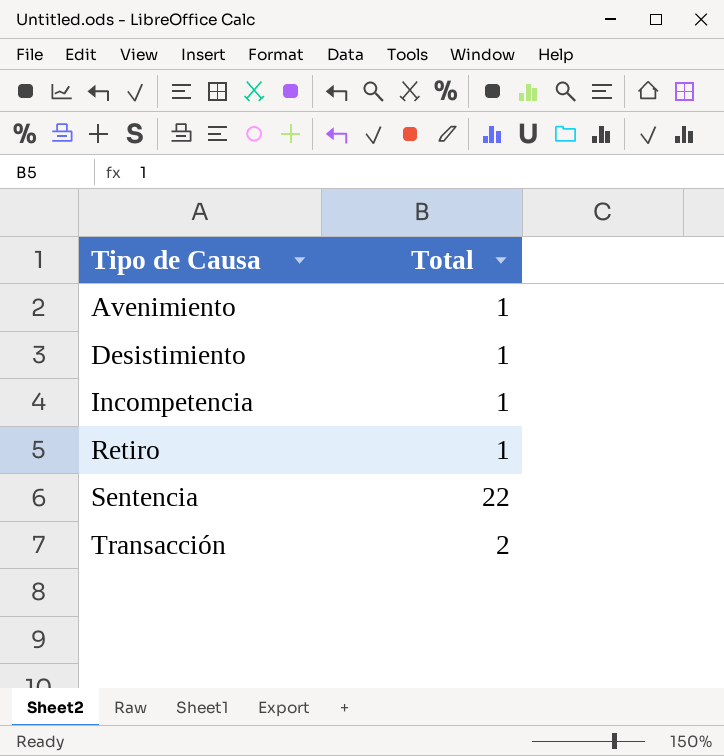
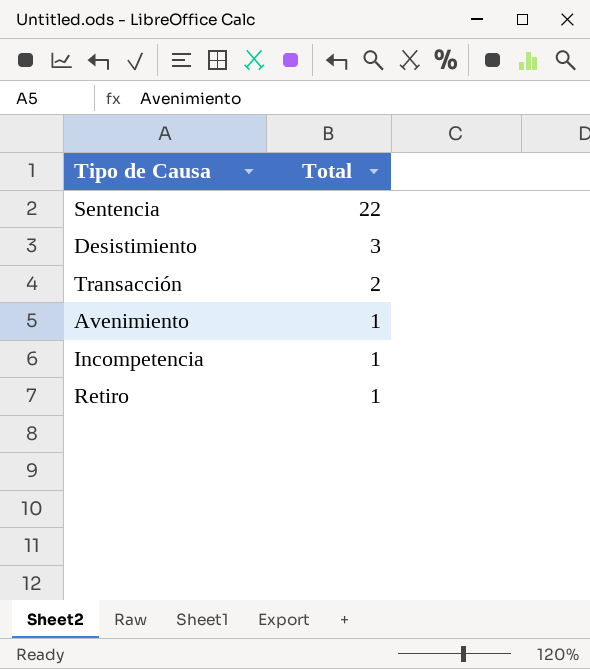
row order: Tipo de Causa ascending -> Total descending
Desistimiento | Total: 1 -> 3

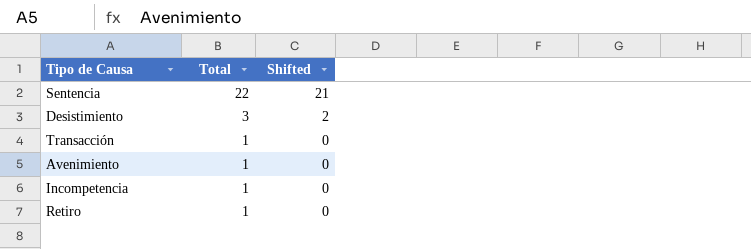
column Shifted | formula: none -> [Total] - 1
Transacción | Total: 2 -> 1

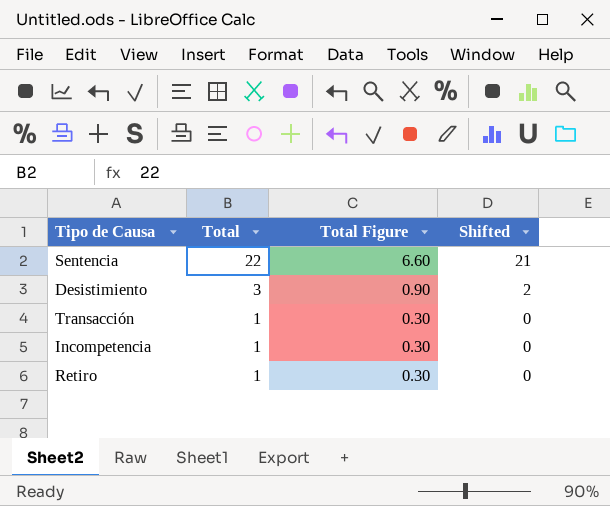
column Total Figure | formula: none -> [Total] * 0.3
row Avenimiento: 1 | 0 -> none

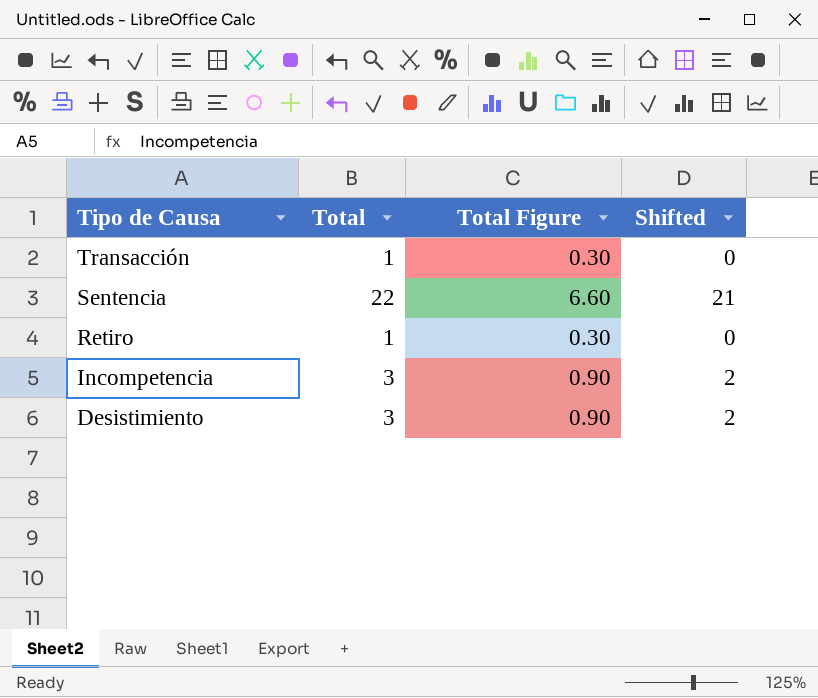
row order: Total descending -> Tipo de Causa descending
Incompetencia | Total: 1 -> 3
Incompetencia | Total Figure: 0.30 -> 0.90
Incompetencia | Shifted: 0 -> 2

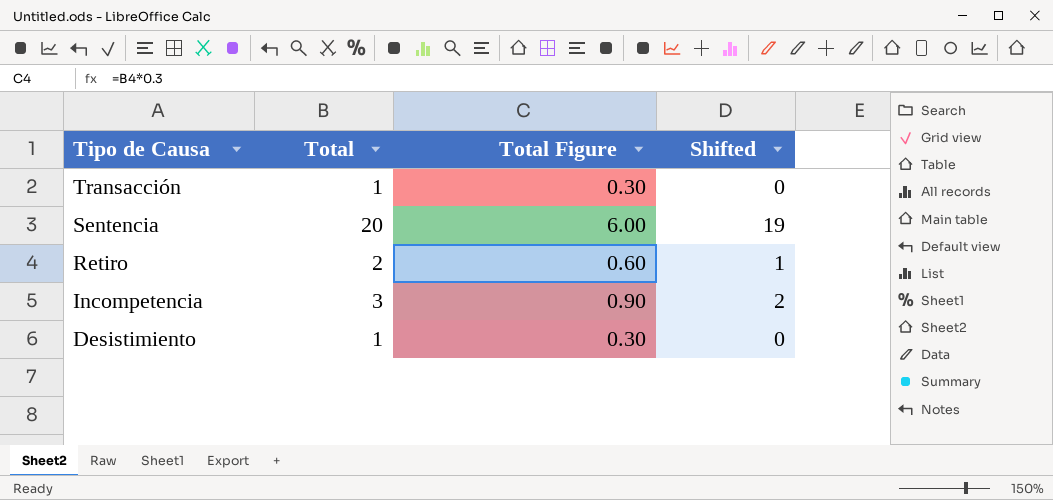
Sentencia | Total: 22 -> 20
Sentencia | Total Figure: 6.60 -> 6.00
Sentencia | Shifted: 21 -> 19
Retiro | Total: 1 -> 2
Retiro | Total Figure: 0.30 -> 0.60
Retiro | Shifted: 0 -> 1
Desistimiento | Total: 3 -> 1
Desistimiento | Total Figure: 0.90 -> 0.30
Desistimiento | Shifted: 2 -> 0

